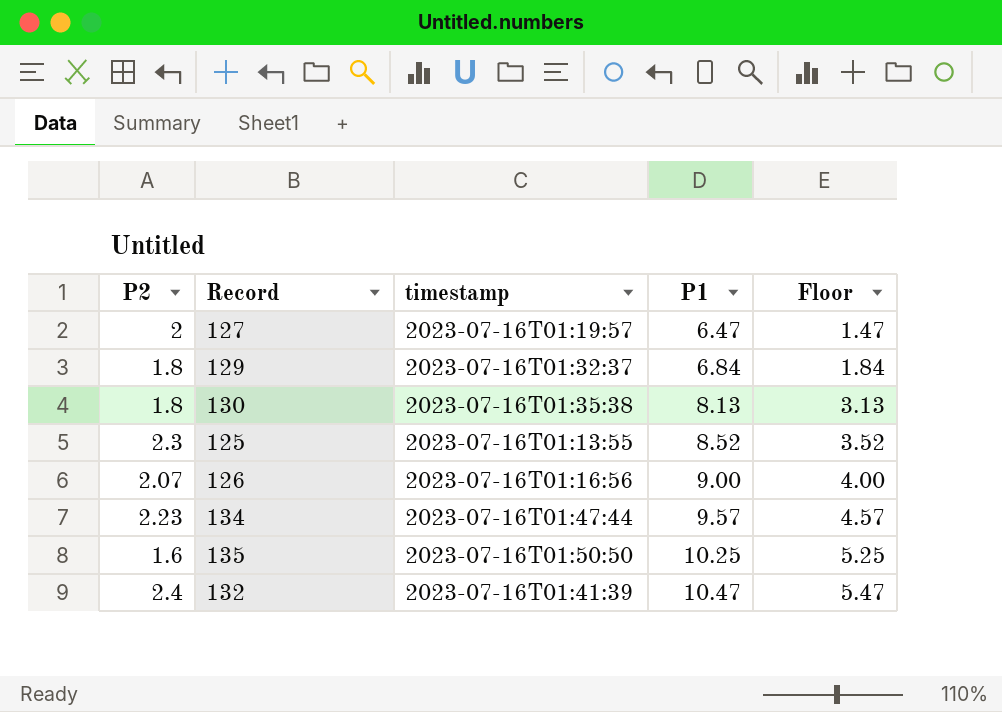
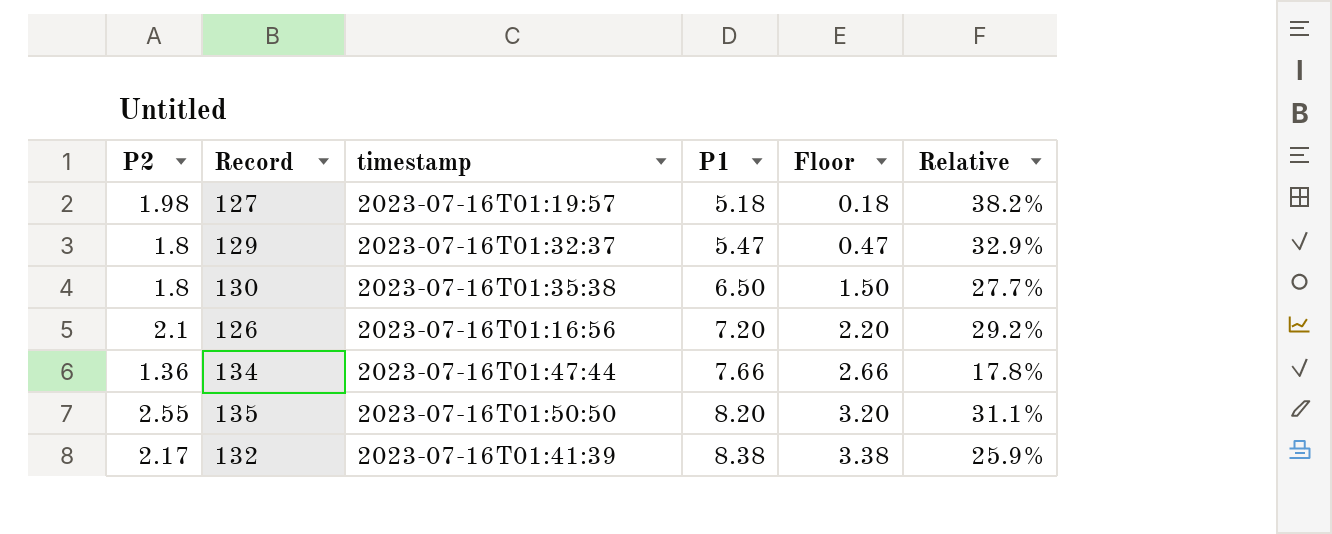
column Relative | formula: none -> [P2] / [P1]
row 125: 2.3 | 2023-07-16T01:13:55 | 8.52 | 3.52 -> none
127 | P2: 2 -> 1.98
127 | P1: 6.47 -> 5.18
127 | Floor: 1.47 -> 0.18
129 | P1: 6.84 -> 5.47
129 | Floor: 1.84 -> 0.47
130 | P1: 8.13 -> 6.50
130 | Floor: 3.13 -> 1.50
126 | P2: 2.07 -> 2.1
126 | P1: 9.00 -> 7.20
126 | Floor: 4.00 -> 2.20
134 | P2: 2.23 -> 1.36
134 | P1: 9.57 -> 7.66
134 | Floor: 4.57 -> 2.66
135 | P2: 1.6 -> 2.55
135 | P1: 10.25 -> 8.20
135 | Floor: 5.25 -> 3.20
132 | P2: 2.4 -> 2.17
132 | P1: 10.47 -> 8.38
132 | Floor: 5.47 -> 3.38

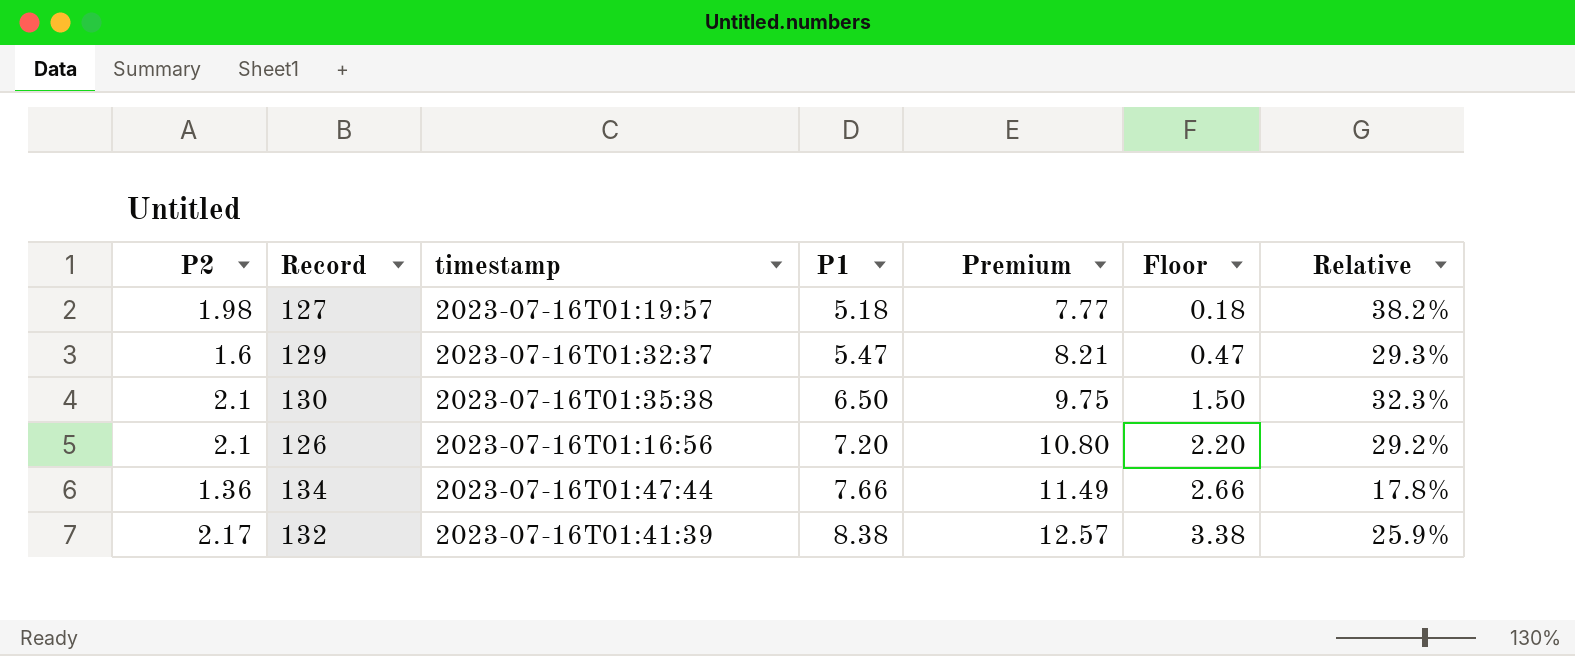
column Premium | formula: none -> [P1] * 1.5
row 135: 2.55 | 2023-07-16T01:50:50 | 8.20 | 3.20 | 31.1% -> none
129 | P2: 1.8 -> 1.6
129 | Relative: 32.9% -> 29.3%
130 | P2: 1.8 -> 2.1
130 | Relative: 27.7% -> 32.3%

